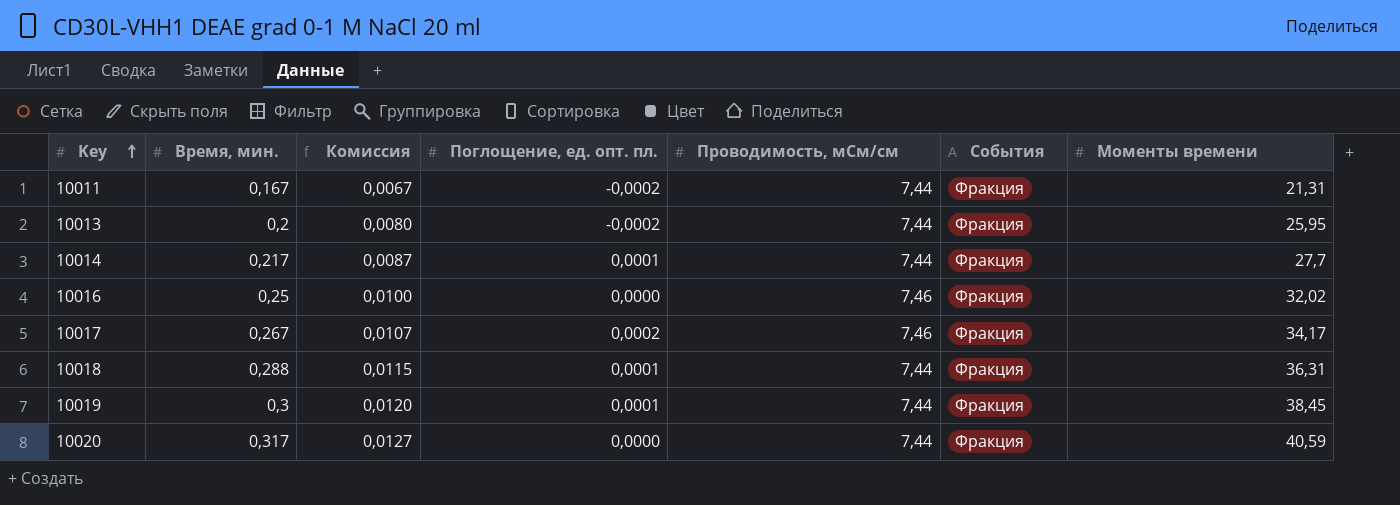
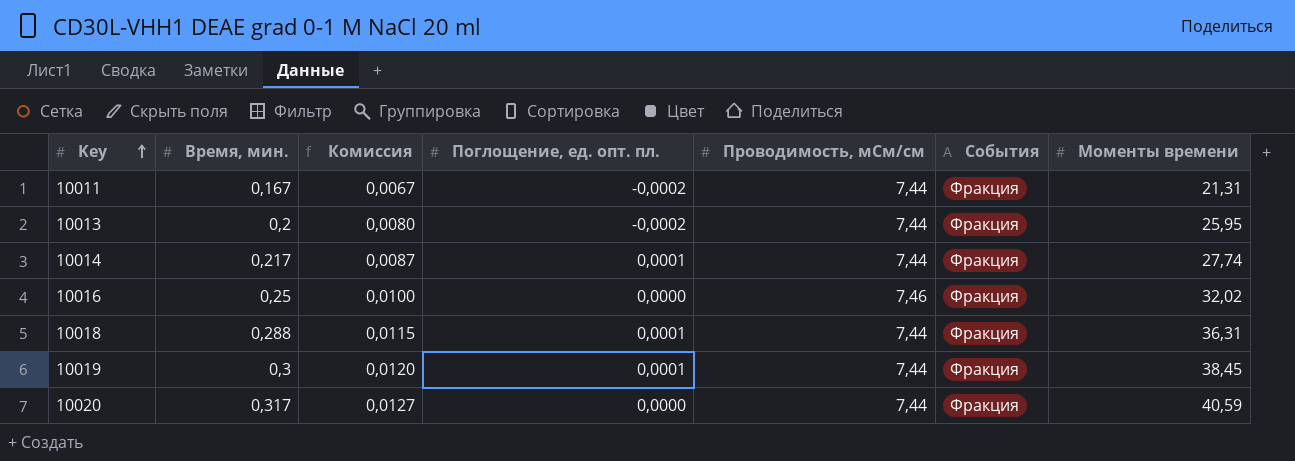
row 10017: 0,267 | 0,0107 | 0,0002 | 7,46 | Фракция | 34,17 -> none
10014 | Моменты времени: 27,7 -> 27,74

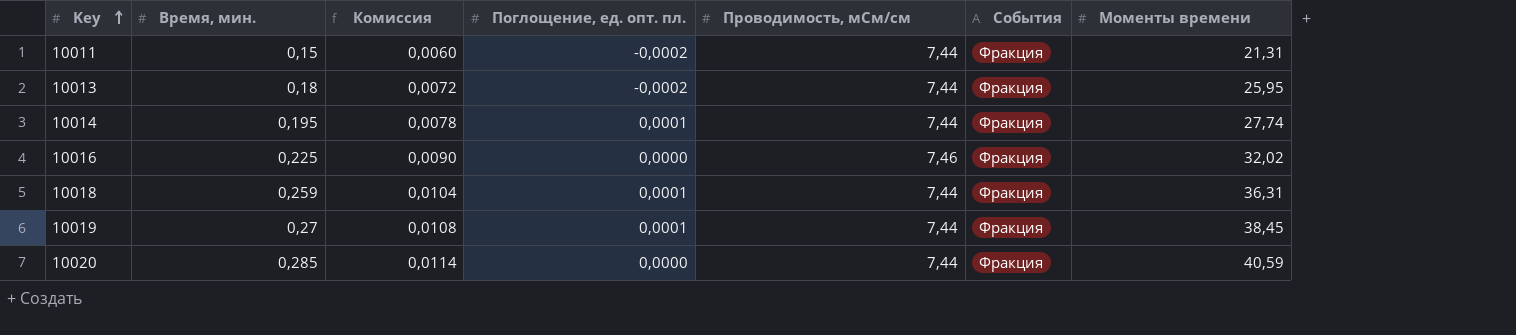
10011 | Время, мин.: 0,167 -> 0,15
10011 | Комиссия: 0,0067 -> 0,0060
10013 | Время, мин.: 0,2 -> 0,18
10013 | Комиссия: 0,0080 -> 0,0072
10014 | Время, мин.: 0,217 -> 0,195
10014 | Комиссия: 0,0087 -> 0,0078
10016 | Время, мин.: 0,25 -> 0,225
10016 | Комиссия: 0,0100 -> 0,0090
10018 | Время, мин.: 0,288 -> 0,259
10018 | Комиссия: 0,0115 -> 0,0104
10019 | Время, мин.: 0,3 -> 0,27
10019 | Комиссия: 0,0120 -> 0,0108
10020 | Время, мин.: 0,317 -> 0,285
10020 | Комиссия: 0,0127 -> 0,0114

